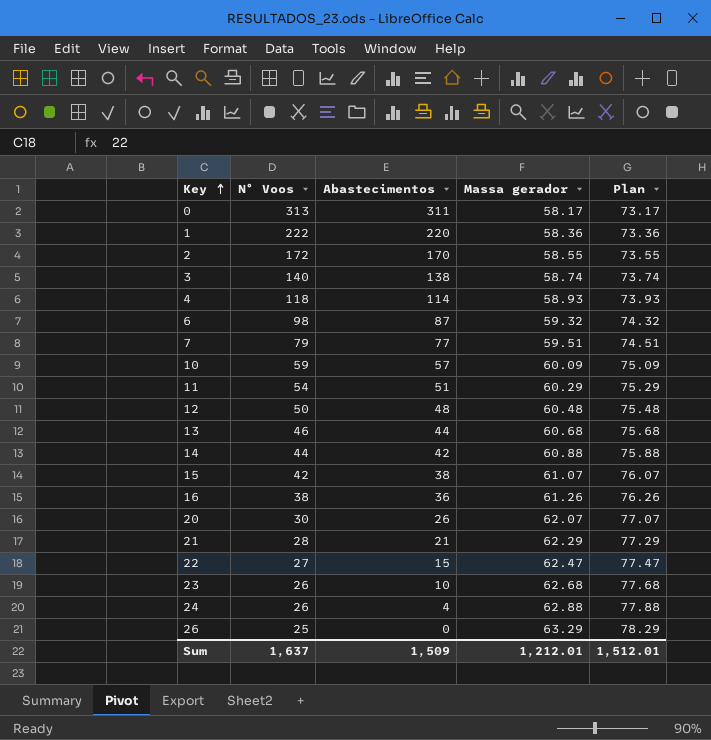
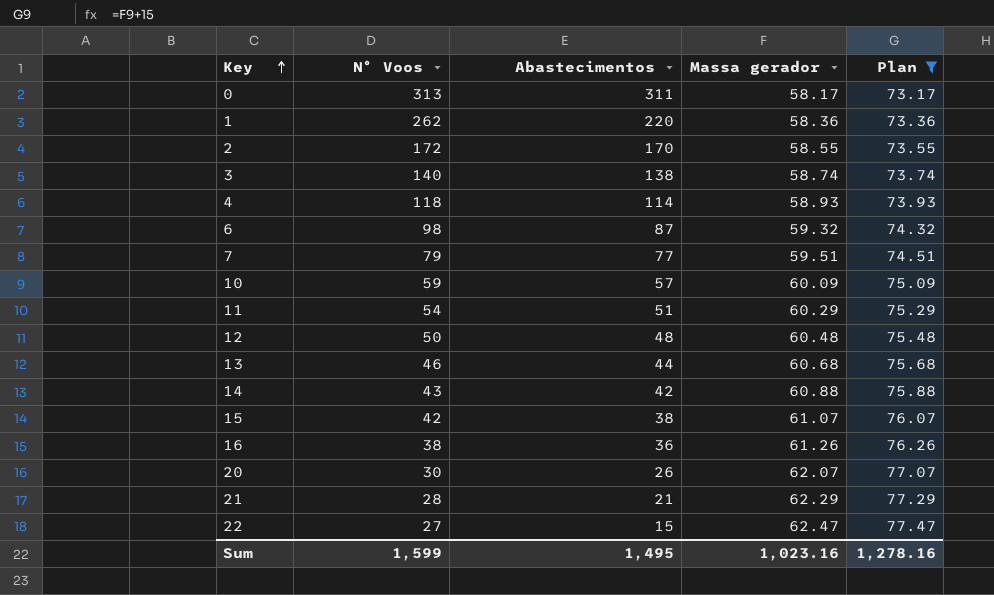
filter: none -> Plan <= 77.47
1 | N° Voos: 222 -> 262
14 | N° Voos: 44 -> 43
Sum | N° Voos: 1,637 -> 1,599
Sum | Abastecimentos: 1,509 -> 1,495
Sum | Massa gerador: 1,212.01 -> 1,023.16
Sum | Plan: 1,512.01 -> 1,278.16

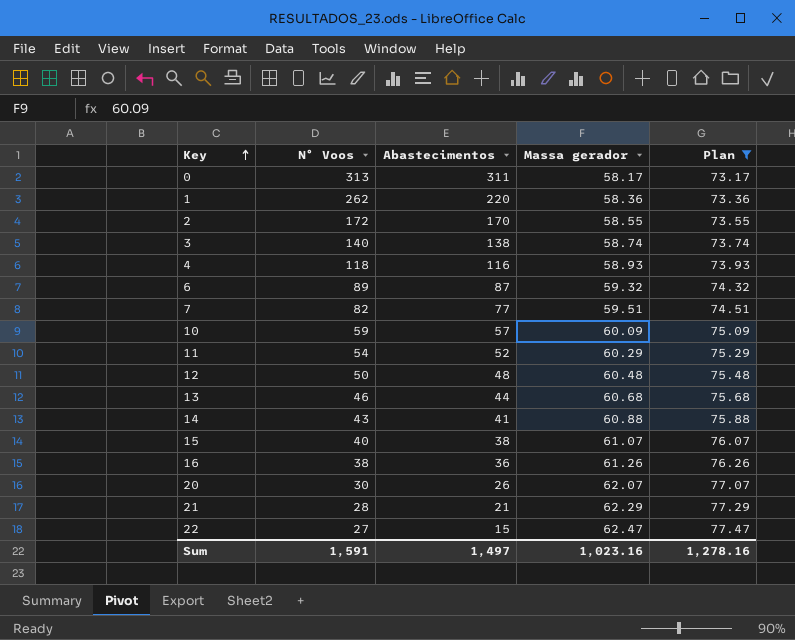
4 | Abastecimentos: 114 -> 116
6 | N° Voos: 98 -> 89
7 | N° Voos: 79 -> 82
11 | Abastecimentos: 51 -> 52
14 | Abastecimentos: 42 -> 41
15 | N° Voos: 42 -> 40
Sum | N° Voos: 1,599 -> 1,591
Sum | Abastecimentos: 1,495 -> 1,497

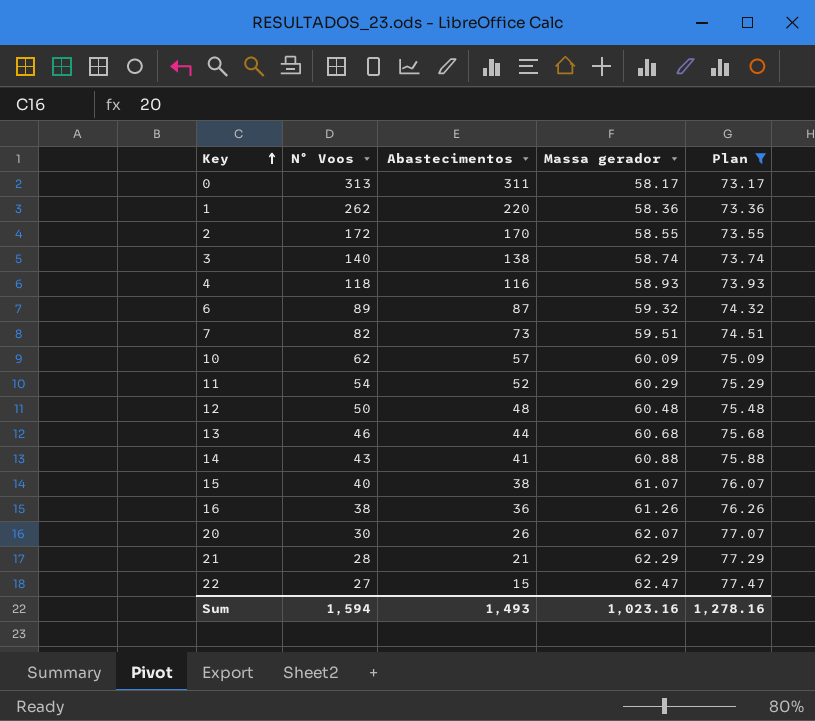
7 | Abastecimentos: 77 -> 73
10 | N° Voos: 59 -> 62
Sum | N° Voos: 1,591 -> 1,594
Sum | Abastecimentos: 1,497 -> 1,493

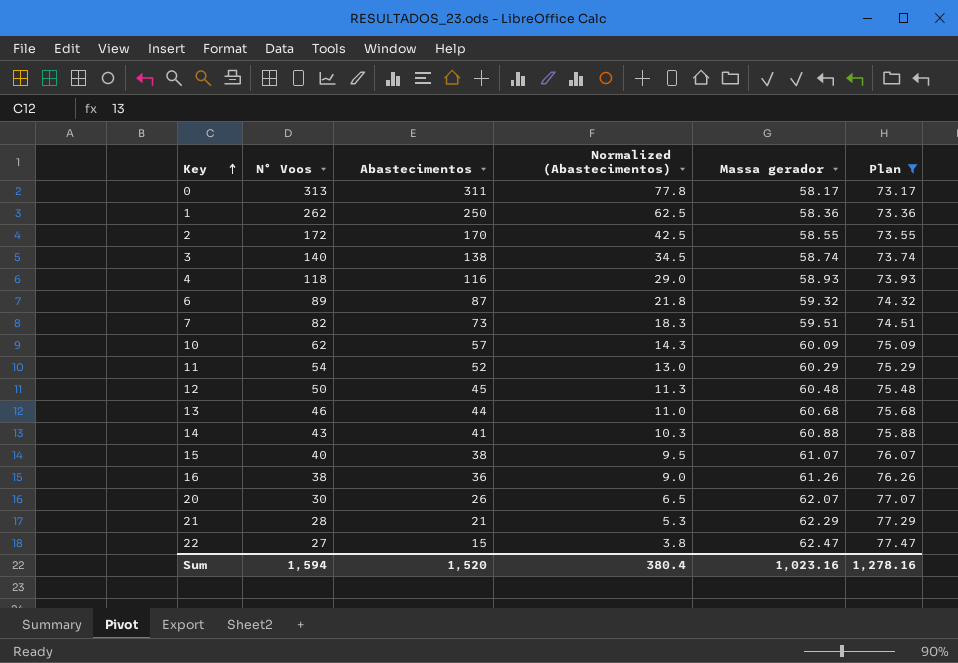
column Normalized (Abastecimentos) | formula: none -> [Abastecimentos] * 0.25
1 | Abastecimentos: 220 -> 250
12 | Abastecimentos: 48 -> 45
Sum | Abastecimentos: 1,493 -> 1,520

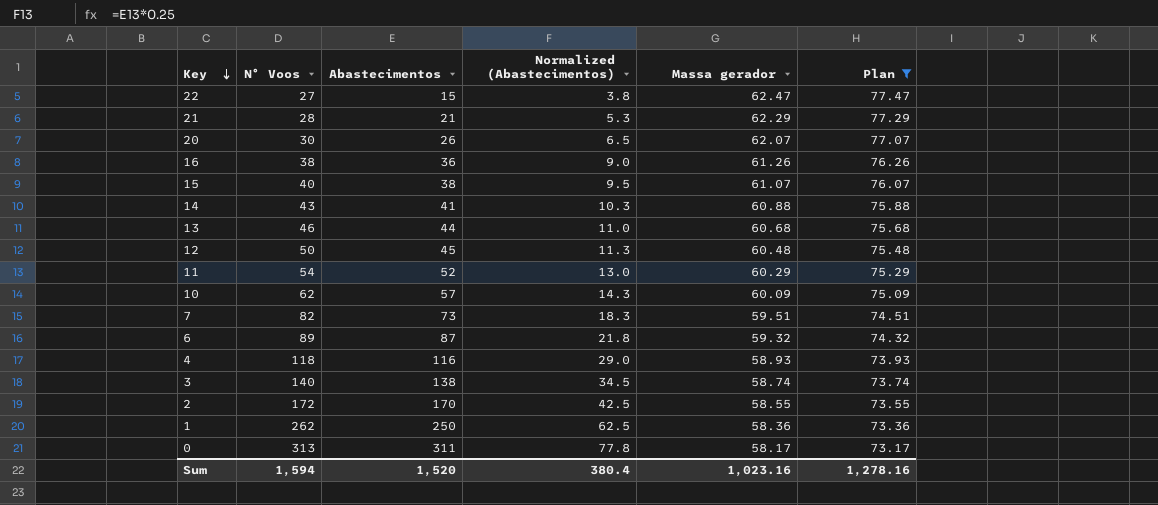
row order: Key ascending -> Key descending

